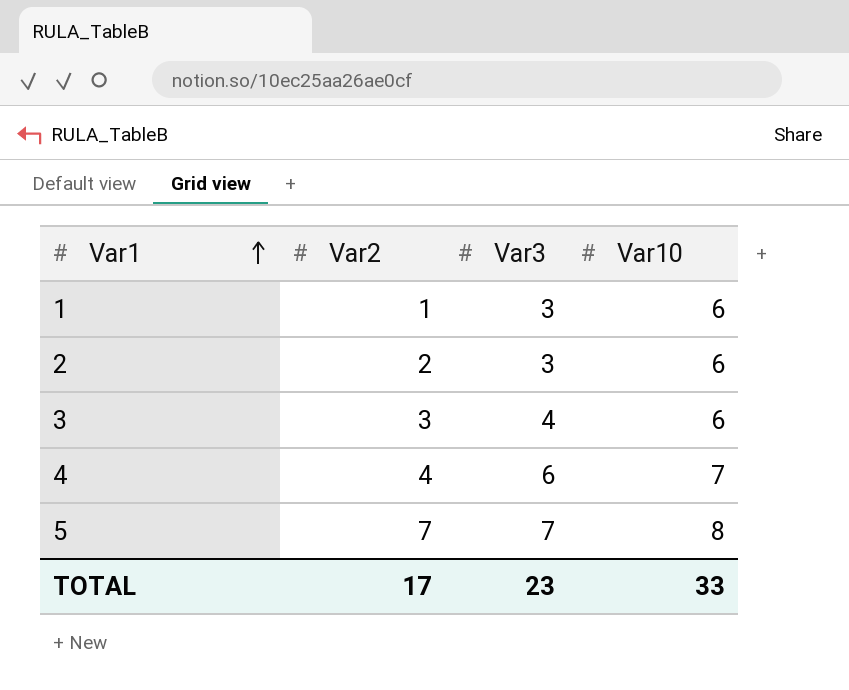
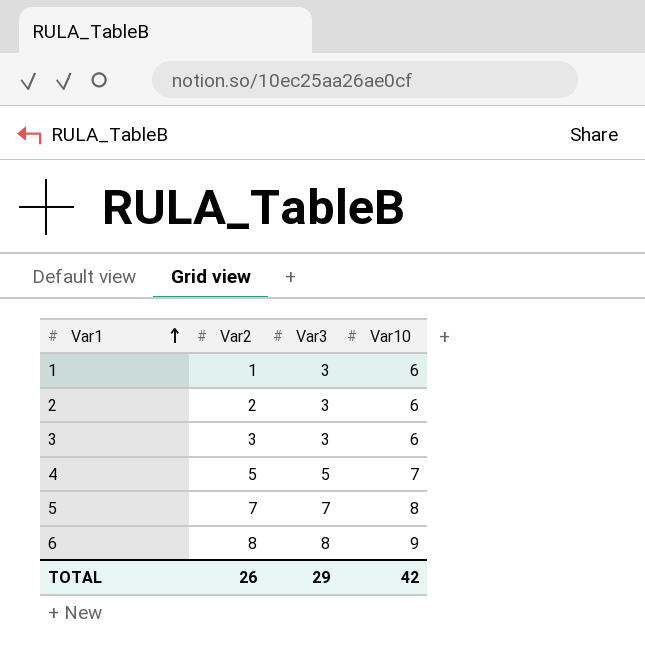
3 | Var3: 4 -> 3
4 | Var2: 4 -> 5
4 | Var3: 6 -> 5
row 6: none -> 8 | 8 | 9
TOTAL | Var2: 17 -> 26
TOTAL | Var3: 23 -> 29
TOTAL | Var10: 33 -> 42

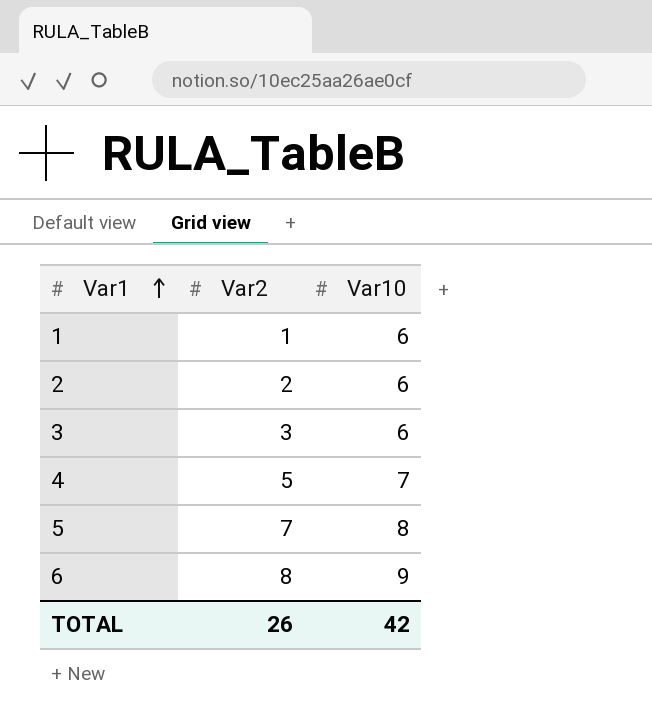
column Var3 | position: 3 -> none

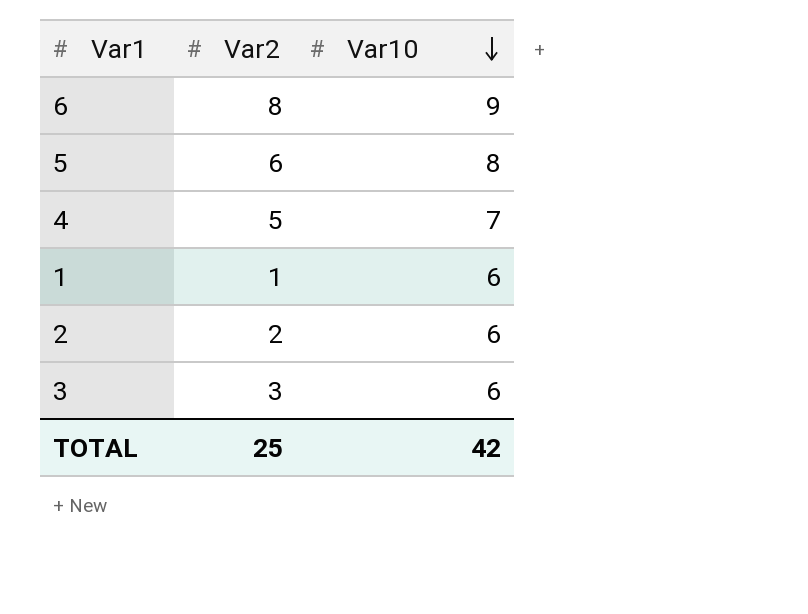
row order: Var1 ascending -> Var10 descending
5 | Var2: 7 -> 6
TOTAL | Var2: 26 -> 25

